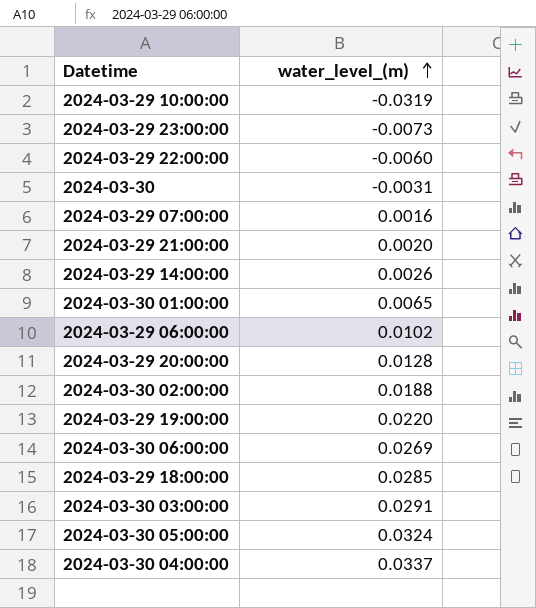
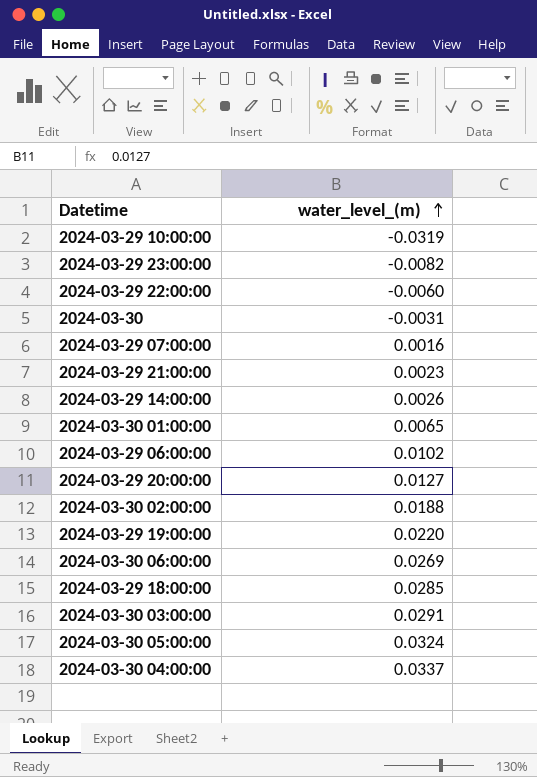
2024-03-29 23:00:00 | water_level_(m): -0.0073 -> -0.0082
2024-03-29 21:00:00 | water_level_(m): 0.0020 -> 0.0023
2024-03-29 20:00:00 | water_level_(m): 0.0128 -> 0.0127

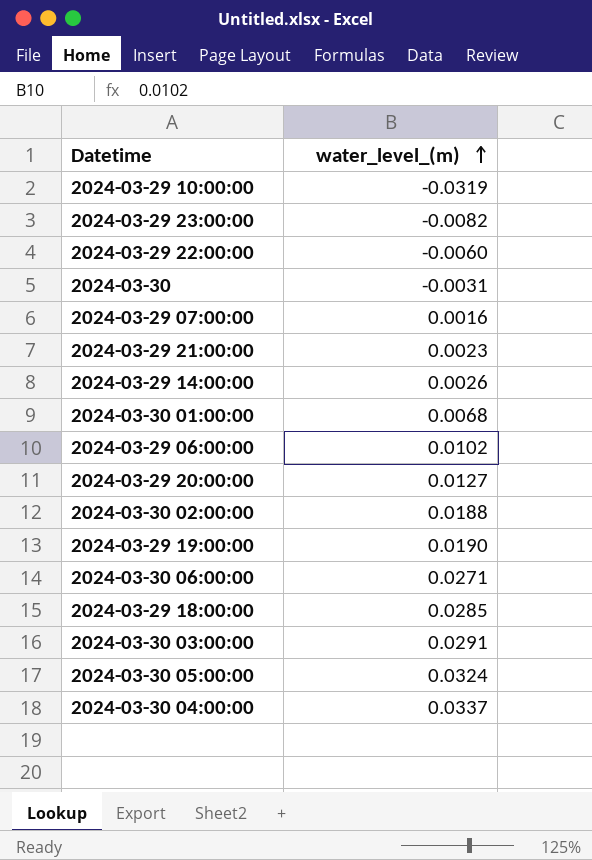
2024-03-30 01:00:00 | water_level_(m): 0.0065 -> 0.0068
2024-03-29 19:00:00 | water_level_(m): 0.0220 -> 0.0190
2024-03-30 06:00:00 | water_level_(m): 0.0269 -> 0.0271

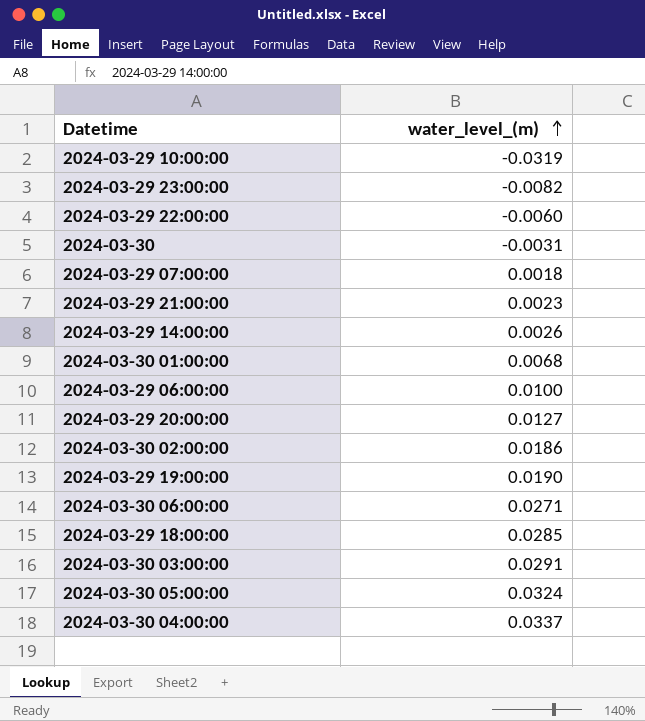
2024-03-29 07:00:00 | water_level_(m): 0.0016 -> 0.0018
2024-03-29 06:00:00 | water_level_(m): 0.0102 -> 0.0100
2024-03-30 02:00:00 | water_level_(m): 0.0188 -> 0.0186

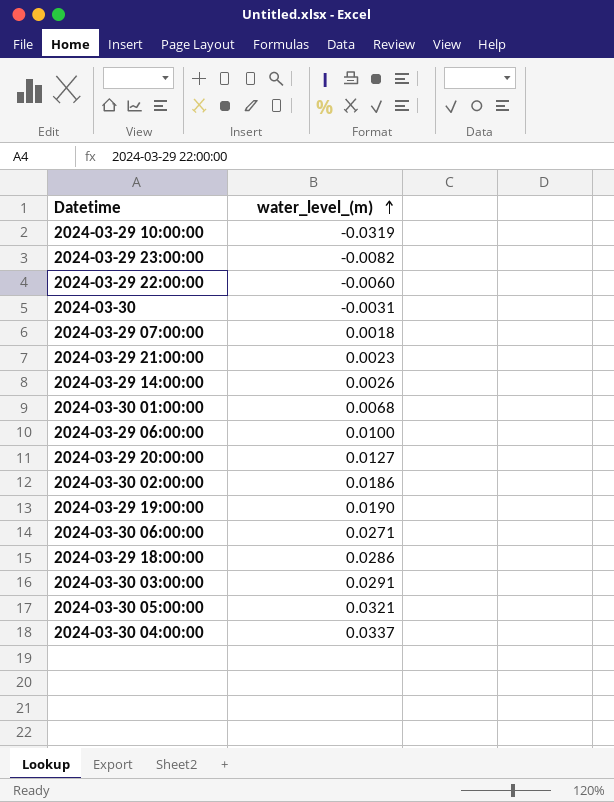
2024-03-29 18:00:00 | water_level_(m): 0.0285 -> 0.0286
2024-03-30 05:00:00 | water_level_(m): 0.0324 -> 0.0321

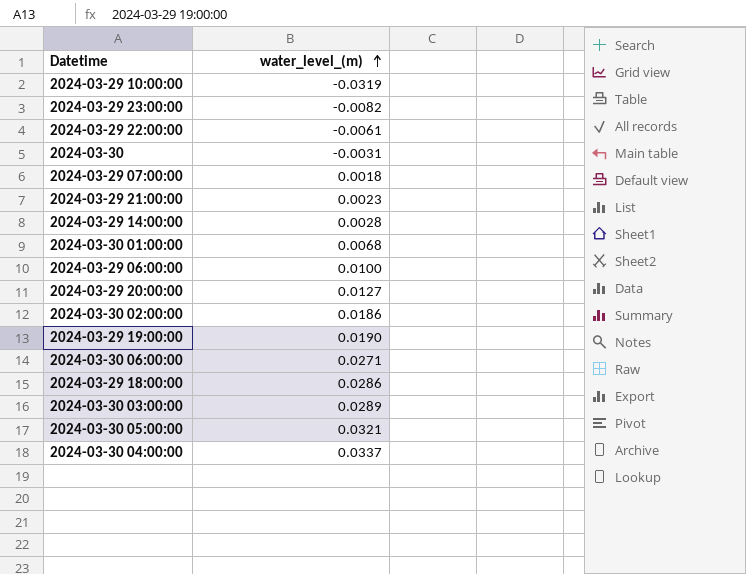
2024-03-29 22:00:00 | water_level_(m): -0.0060 -> -0.0061
2024-03-29 14:00:00 | water_level_(m): 0.0026 -> 0.0028
2024-03-30 03:00:00 | water_level_(m): 0.0291 -> 0.0289

